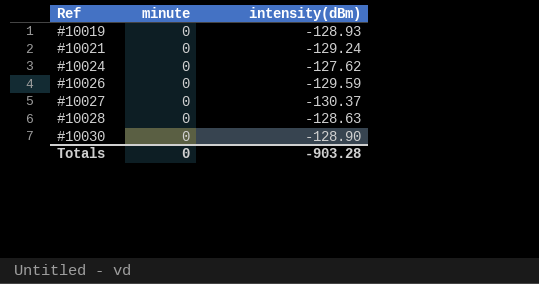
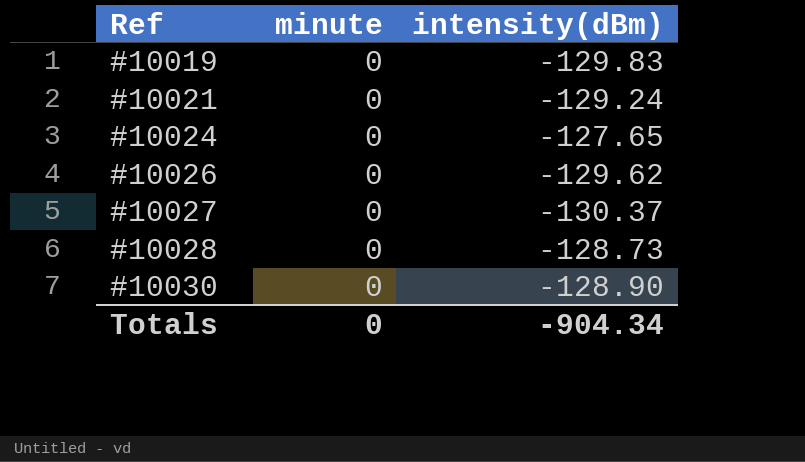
#10019 | intensity(dBm): -128.93 -> -129.83
#10024 | intensity(dBm): -127.62 -> -127.65
#10026 | intensity(dBm): -129.59 -> -129.62
#10028 | intensity(dBm): -128.63 -> -128.73
Totals | intensity(dBm): -903.28 -> -904.34

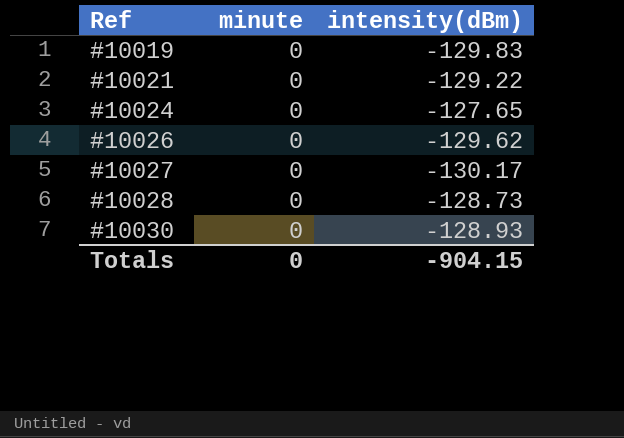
#10021 | intensity(dBm): -129.24 -> -129.22
#10027 | intensity(dBm): -130.37 -> -130.17
#10030 | intensity(dBm): -128.90 -> -128.93
Totals | intensity(dBm): -904.34 -> -904.15

